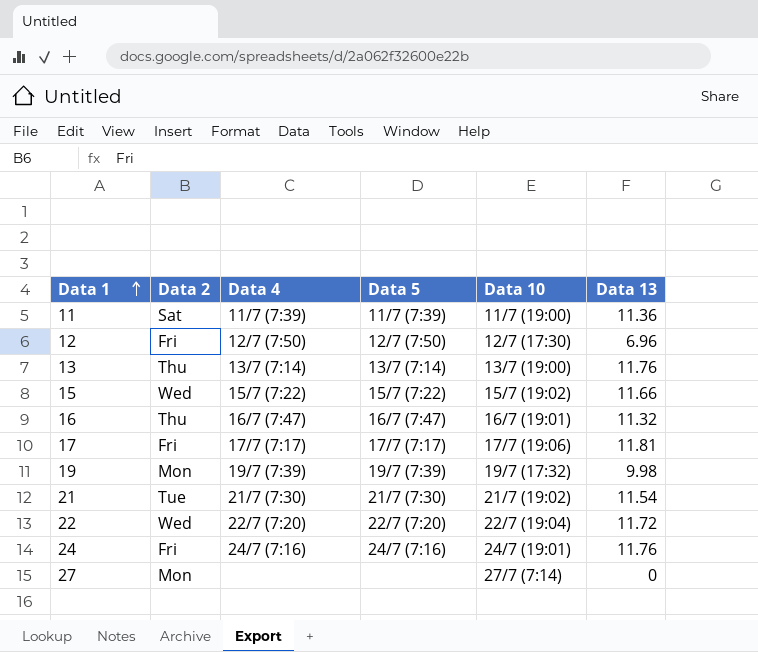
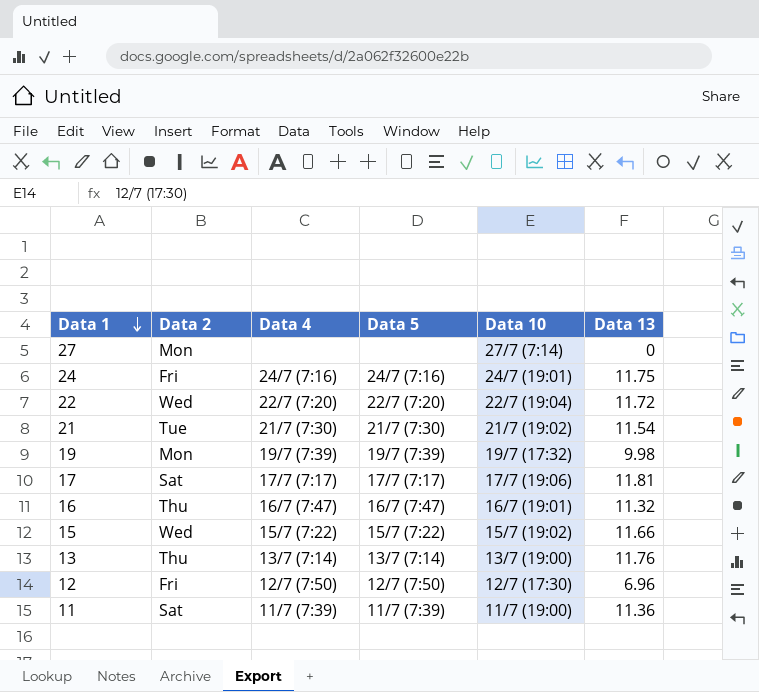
row order: Data 1 ascending -> Data 1 descending
24 | Data 13: 11.76 -> 11.75
17 | Data 2: Fri -> Sat

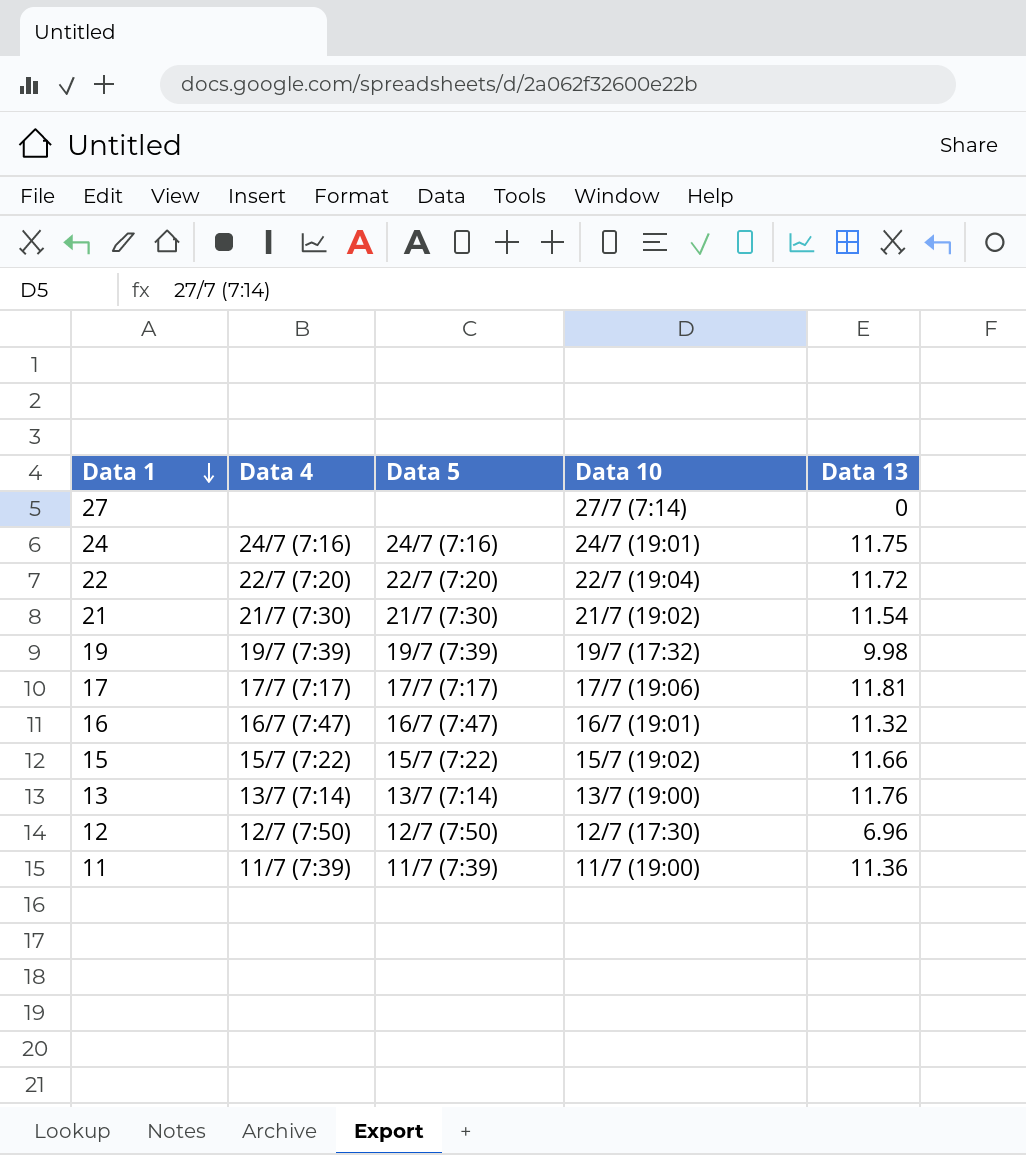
column Data 2 | position: 2 -> none

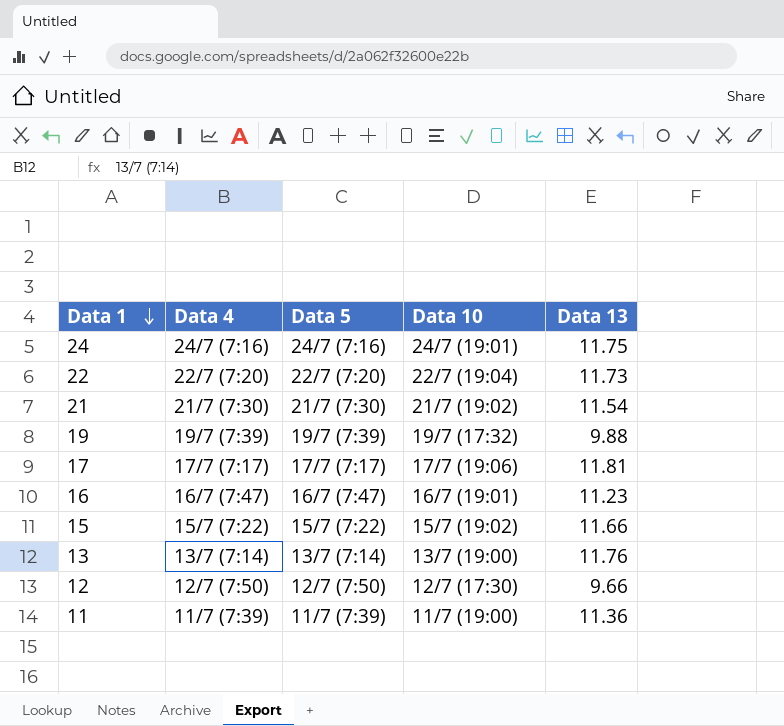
row 27: none | none | 27/7 (7:14) | 0 -> none
22 | Data 13: 11.72 -> 11.73
19 | Data 13: 9.98 -> 9.88
16 | Data 13: 11.32 -> 11.23
12 | Data 13: 6.96 -> 9.66

